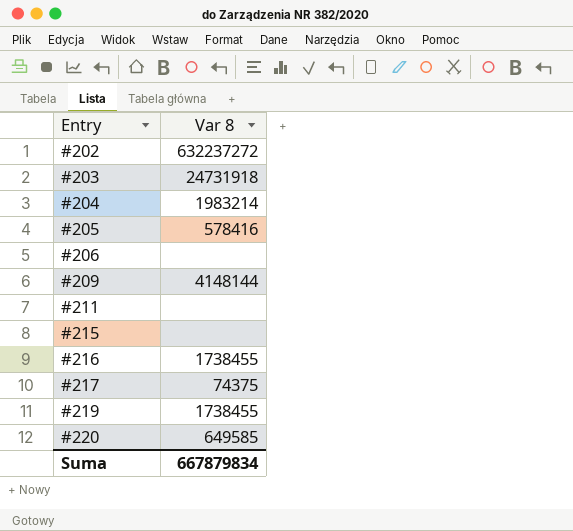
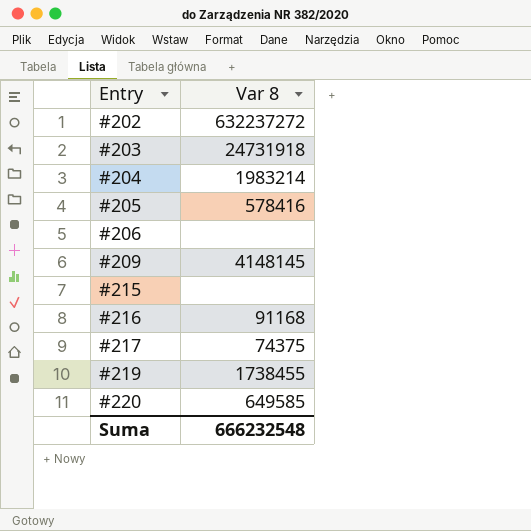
row #211: none -> none
#209 | Var 8: 4148144 -> 4148145
#216 | Var 8: 1738455 -> 91168
Suma | Var 8: 667879834 -> 666232548

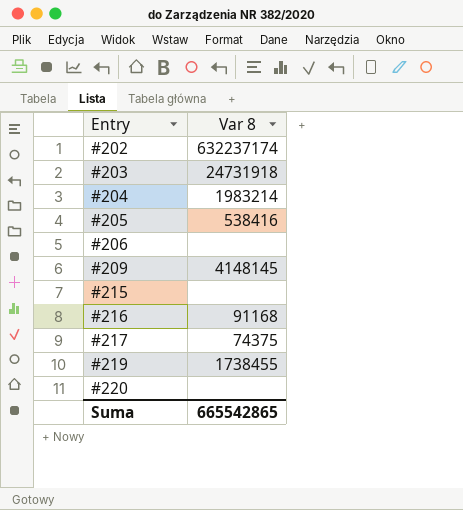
#202 | Var 8: 632237272 -> 632237174
#205 | Var 8: 578416 -> 538416
#220 | Var 8: 649585 -> none
Suma | Var 8: 666232548 -> 665542865

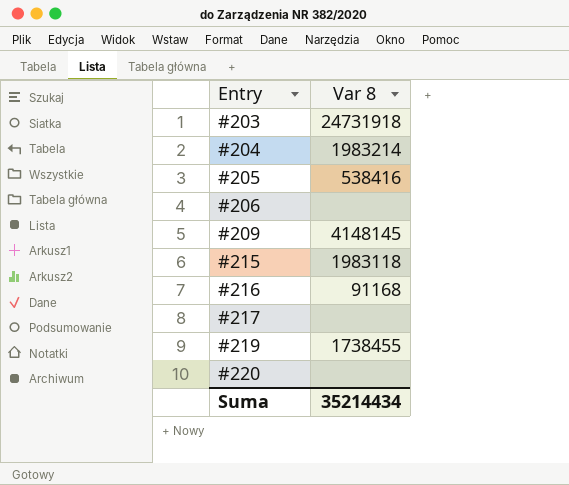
row #202: 632237174 -> none
#215 | Var 8: none -> 1983118
#217 | Var 8: 74375 -> none
Suma | Var 8: 665542865 -> 35214434

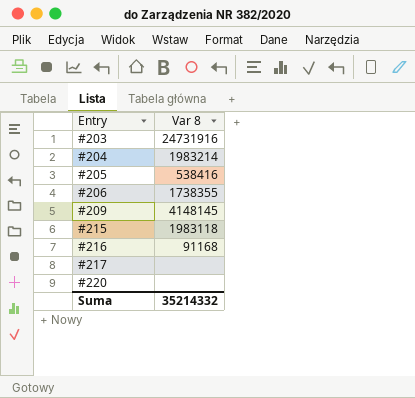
row #219: 1738455 -> none
#203 | Var 8: 24731918 -> 24731916
#206 | Var 8: none -> 1738355
Suma | Var 8: 35214434 -> 35214332

